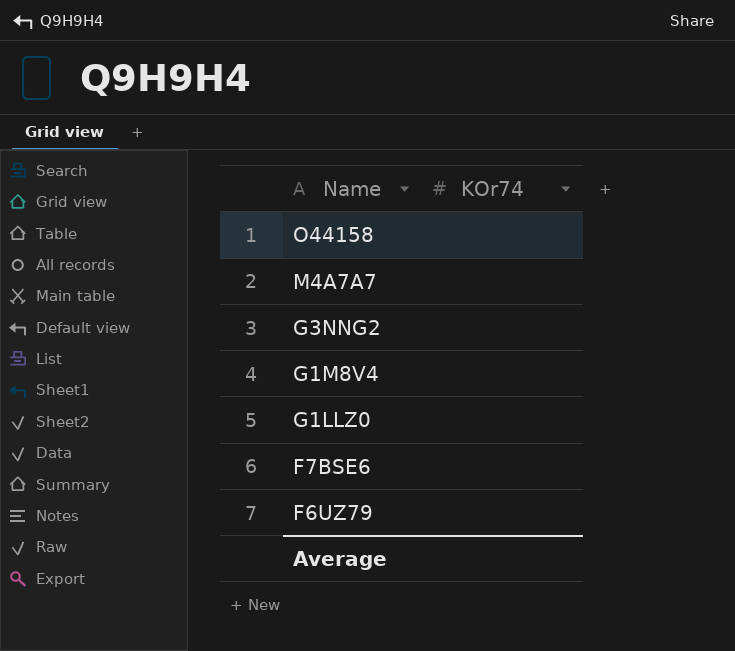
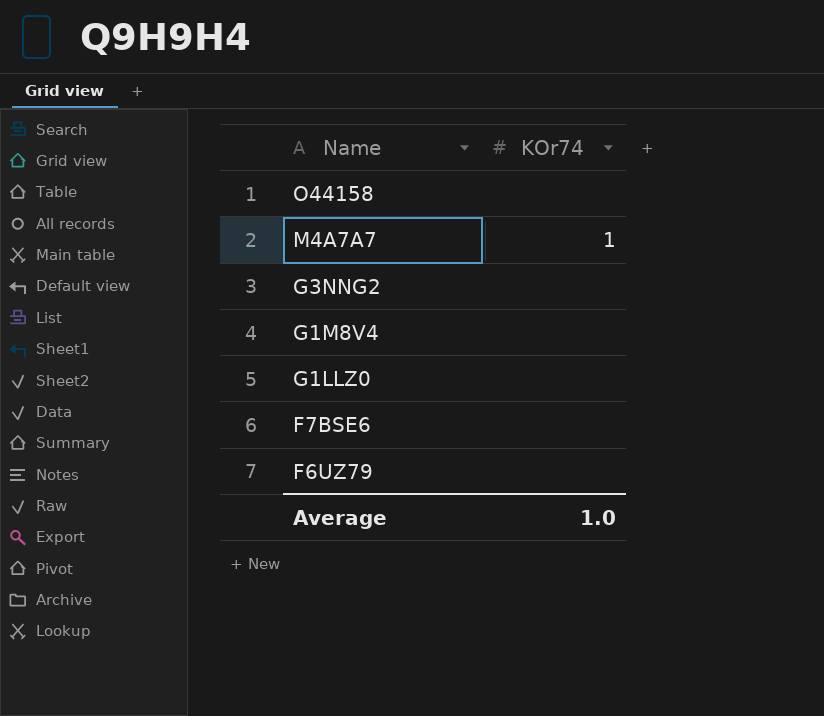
M4A7A7 | KOr74: none -> 1
Average | KOr74: none -> 1.0

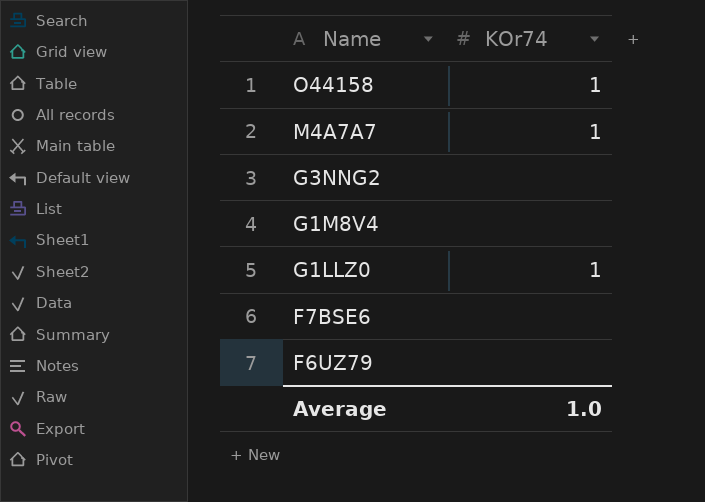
O44158 | KOr74: none -> 1
G1LLZ0 | KOr74: none -> 1

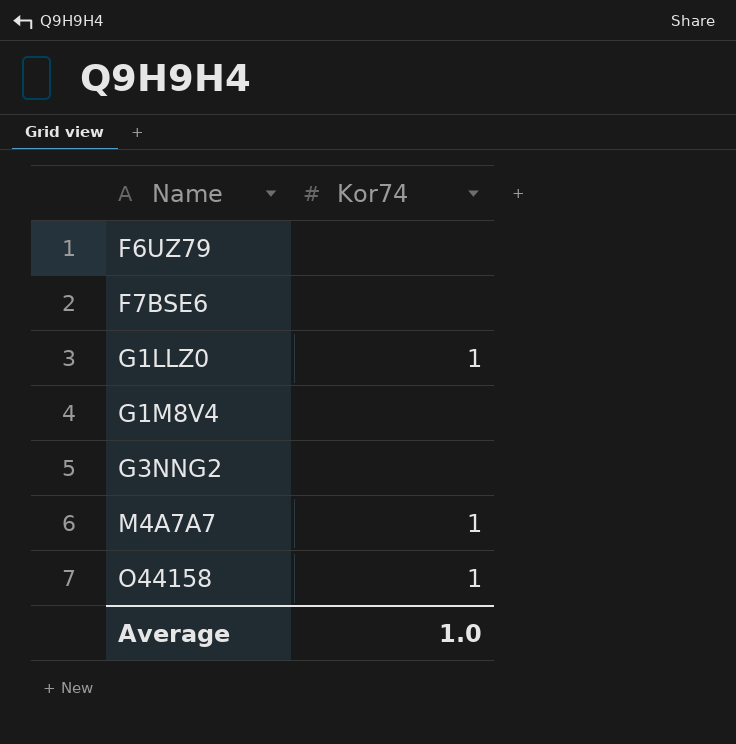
row order: Name descending -> Name ascending
column name: KOr74 -> Kor74

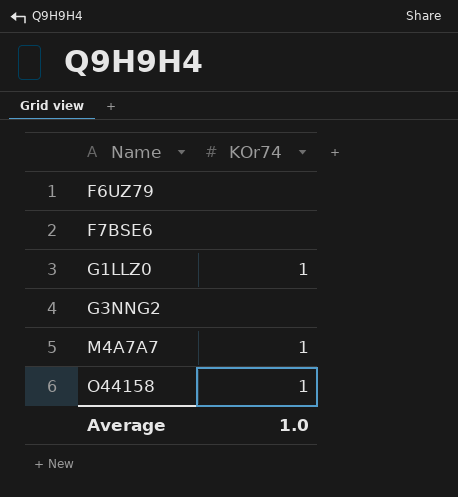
column name: Kor74 -> KOr74
row G1M8V4: none -> none

